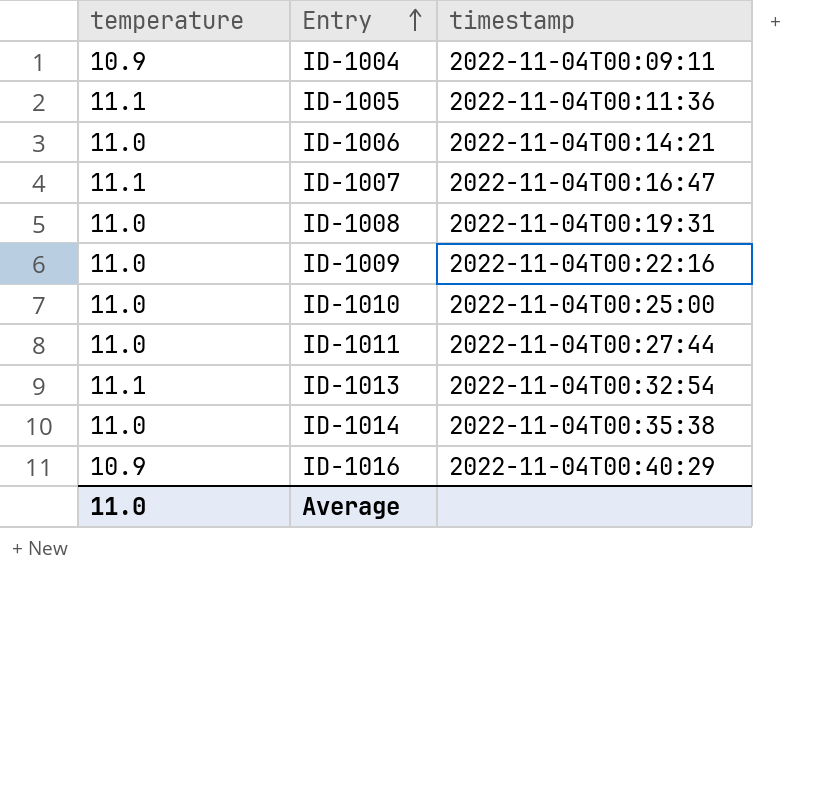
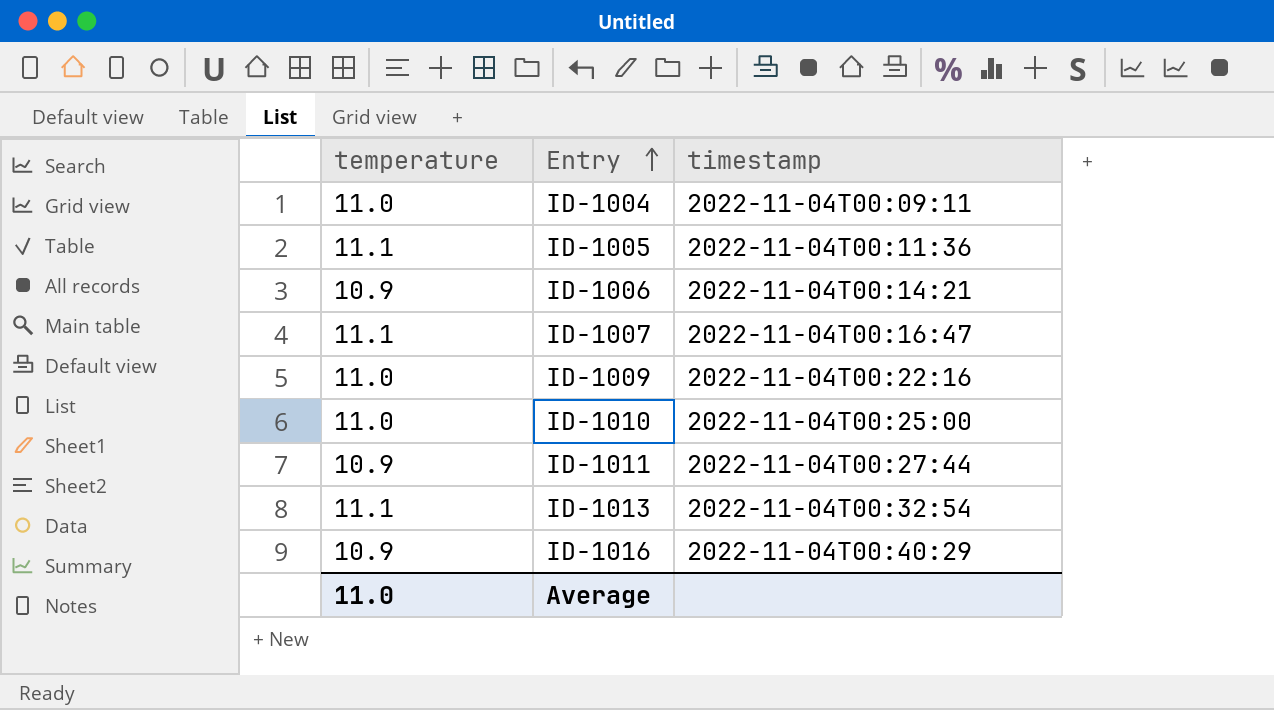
row ID-1008: 11.0 | 2022-11-04T00:19:31 -> none
row ID-1014: 11.0 | 2022-11-04T00:35:38 -> none
ID-1004 | temperature: 10.9 -> 11.0
ID-1006 | temperature: 11.0 -> 10.9
ID-1011 | temperature: 11.0 -> 10.9

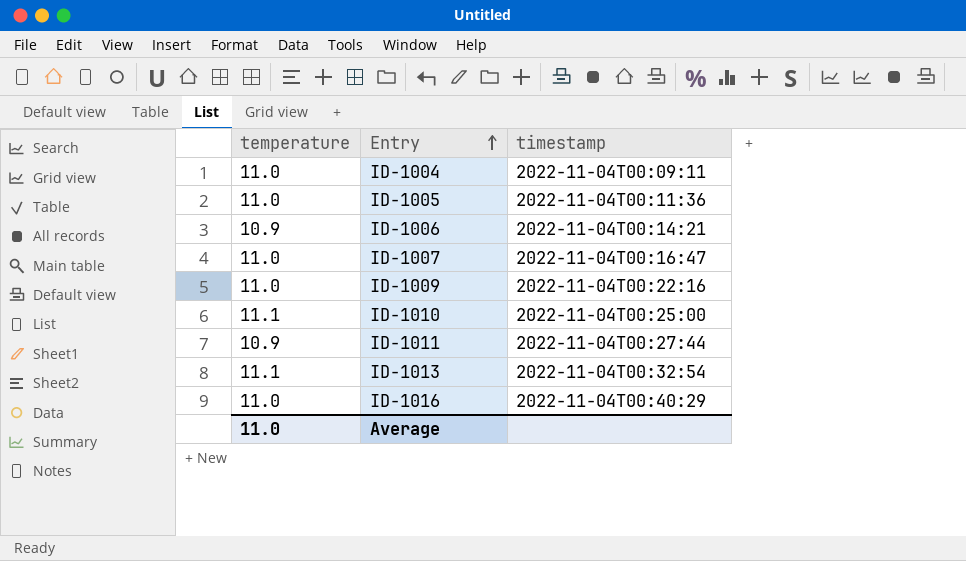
ID-1005 | temperature: 11.1 -> 11.0
ID-1007 | temperature: 11.1 -> 11.0
ID-1010 | temperature: 11.0 -> 11.1
ID-1016 | temperature: 10.9 -> 11.0

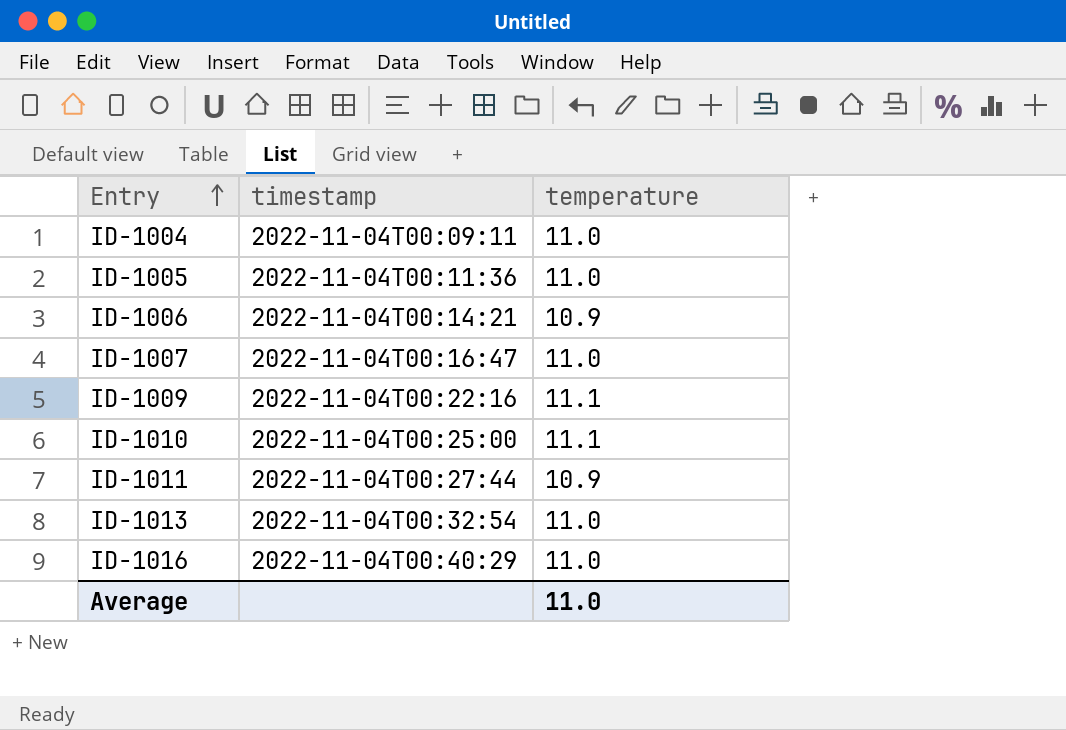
column temperature | position: 1 -> 3
ID-1009 | temperature: 11.0 -> 11.1
ID-1013 | temperature: 11.1 -> 11.0

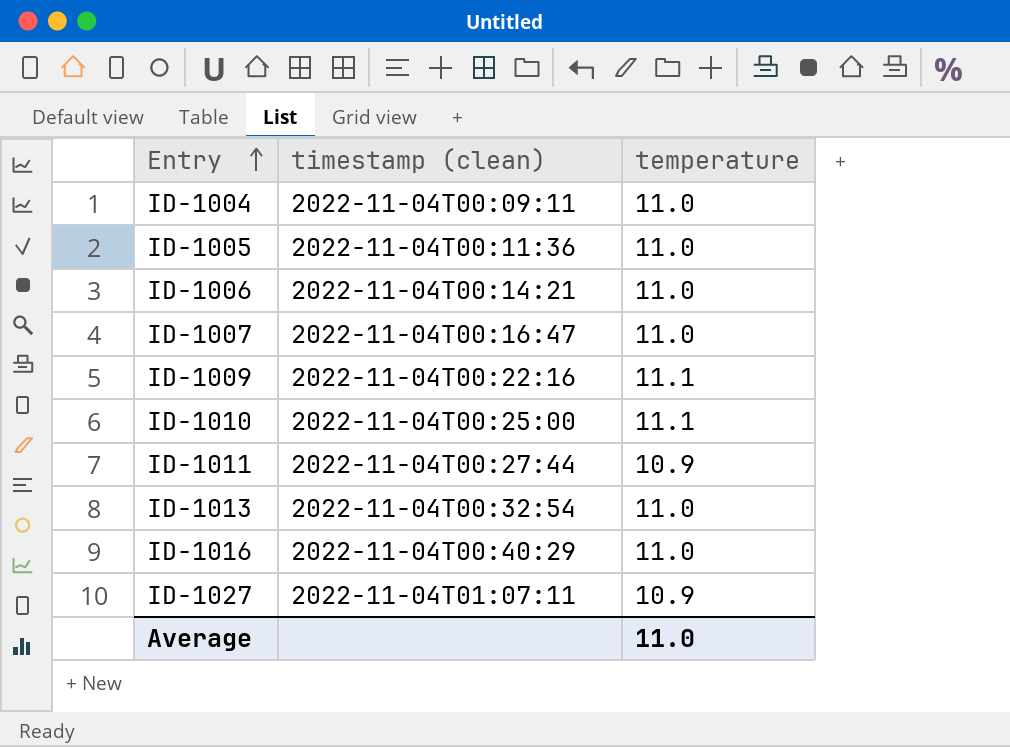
column name: timestamp -> timestamp (clean)
ID-1006 | temperature: 10.9 -> 11.0
row ID-1027: none -> 2022-11-04T01:07:11 | 10.9

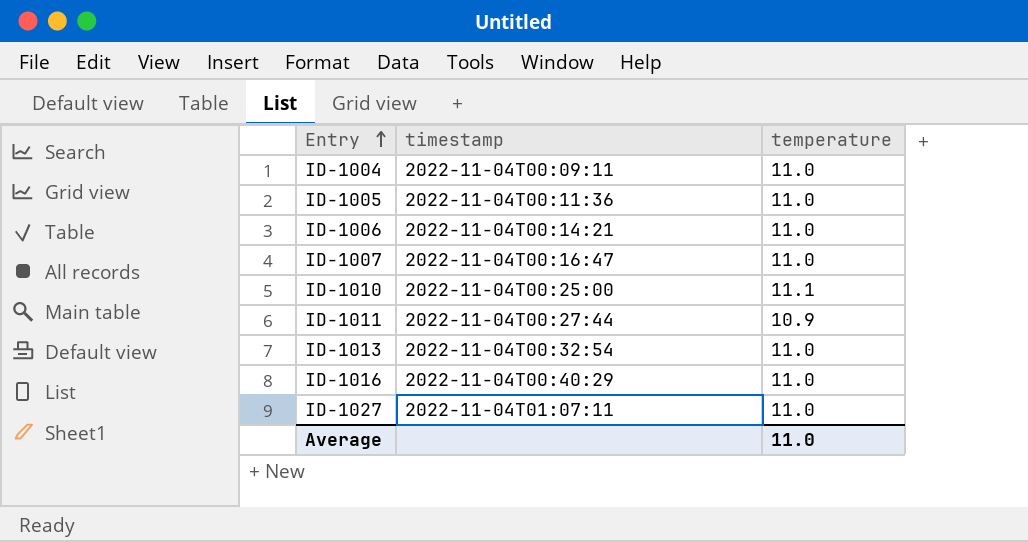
column name: timestamp (clean) -> timestamp
row ID-1009: 2022-11-04T00:22:16 | 11.1 -> none
ID-1027 | temperature: 10.9 -> 11.0

